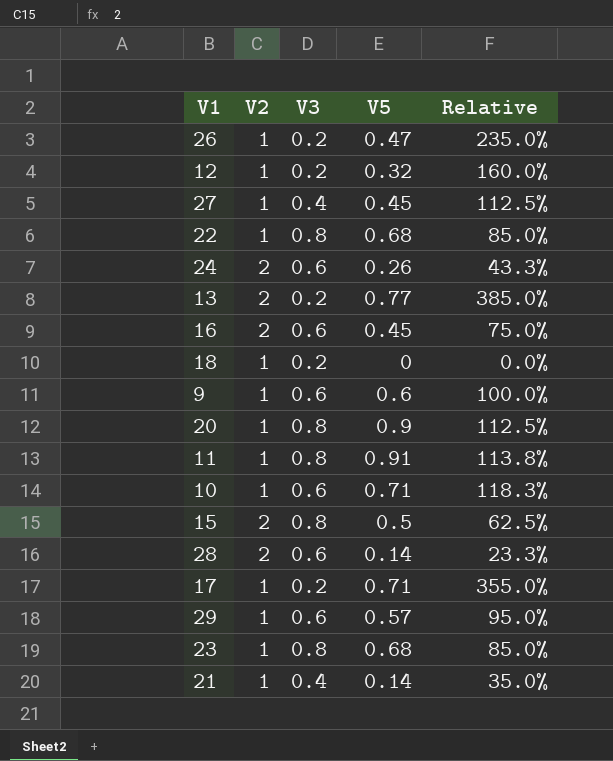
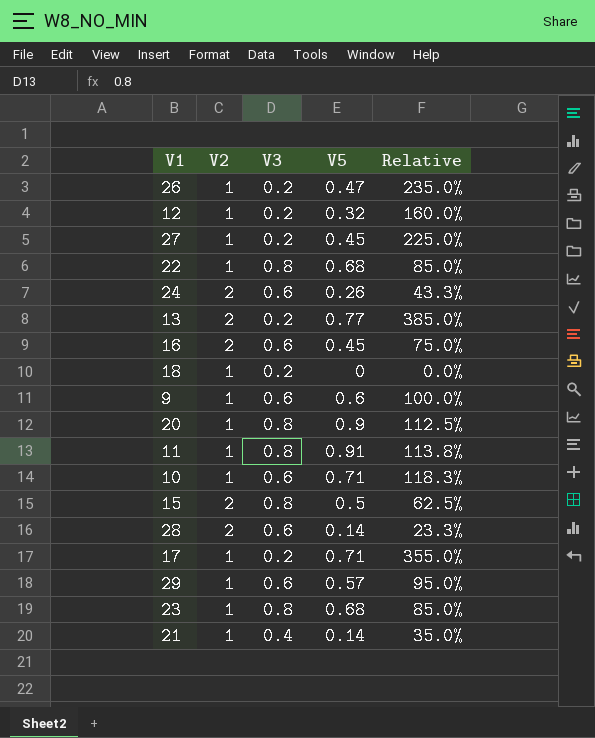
27 | V3: 0.4 -> 0.2
27 | Relative: 112.5% -> 225.0%

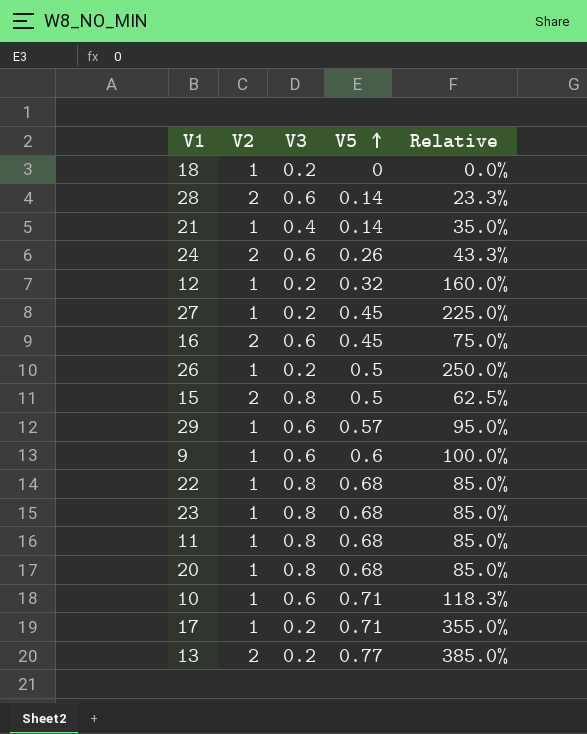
row order: none -> V5 ascending
26 | V5: 0.47 -> 0.5
26 | Relative: 235.0% -> 250.0%
11 | V5: 0.91 -> 0.68
11 | Relative: 113.8% -> 85.0%
20 | V5: 0.9 -> 0.68
20 | Relative: 112.5% -> 85.0%

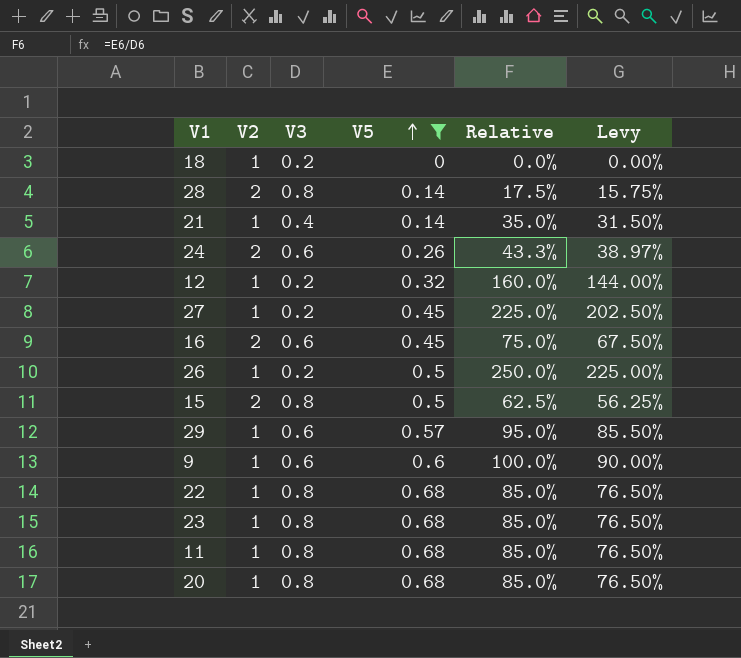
filter: none -> V5 <= 0.68
column Levy | formula: none -> [Relative] * 0.9
28 | V3: 0.6 -> 0.8
28 | Relative: 23.3% -> 17.5%

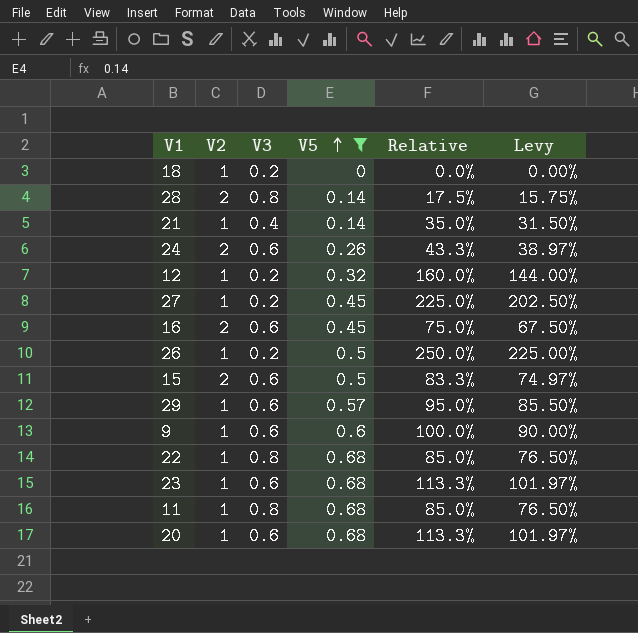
15 | V3: 0.8 -> 0.6
15 | Relative: 62.5% -> 83.3%
15 | Levy: 56.25% -> 74.97%
23 | V3: 0.8 -> 0.6
23 | Relative: 85.0% -> 113.3%
23 | Levy: 76.50% -> 101.97%
20 | V3: 0.8 -> 0.6
20 | Relative: 85.0% -> 113.3%
20 | Levy: 76.50% -> 101.97%

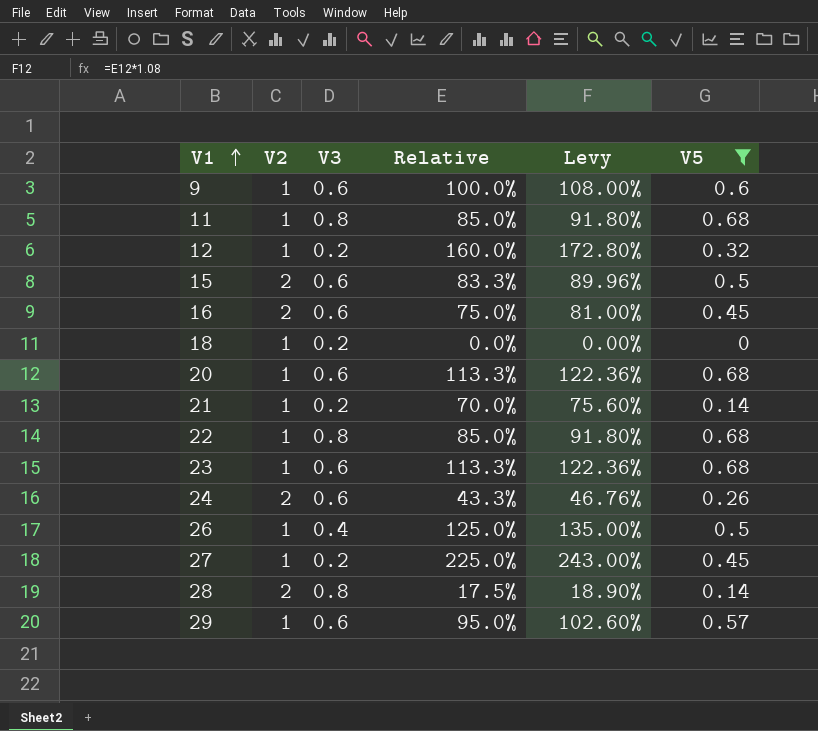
row order: V5 ascending -> V1 ascending
column Levy | formula: [Relative] * 0.9 -> [Relative] * 1.08
column V5 | position: 4 -> 6
21 | V3: 0.4 -> 0.2
21 | Relative: 35.0% -> 70.0%
26 | V3: 0.2 -> 0.4
26 | Relative: 250.0% -> 125.0%

